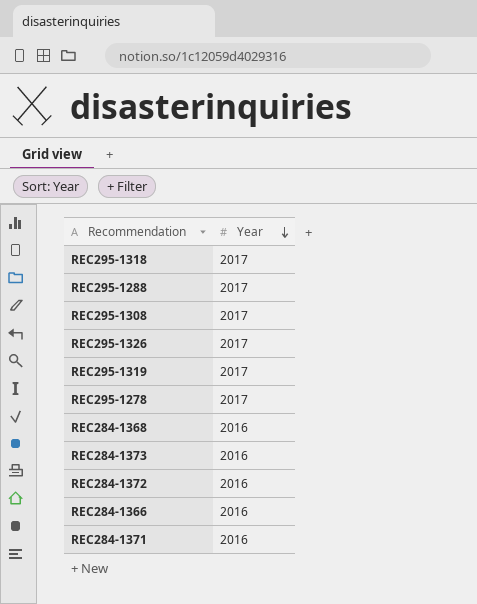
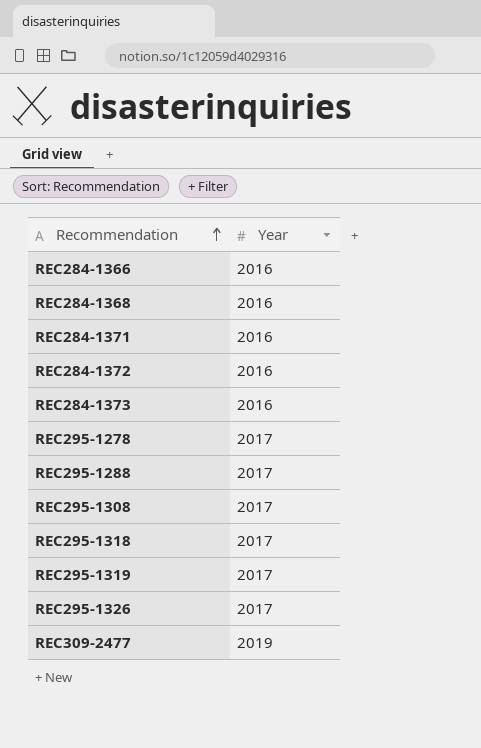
row order: Year descending -> Recommendation ascending
row REC309-2477: none -> 2019

